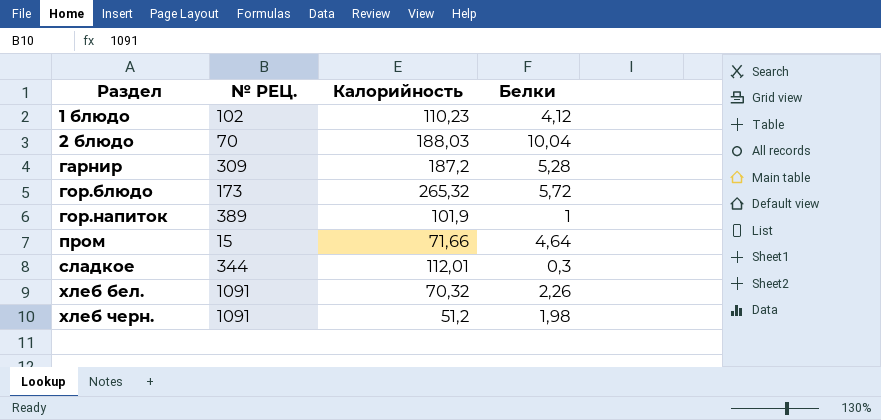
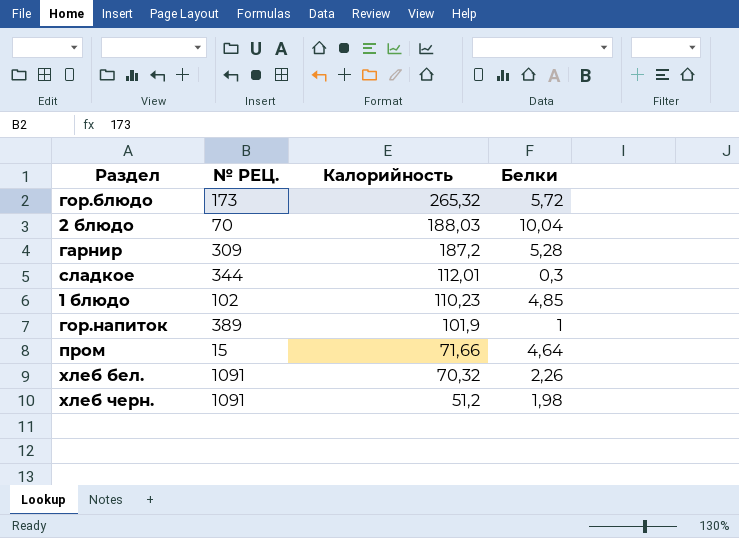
row order: Раздел ascending -> Калорийность descending
1 блюдо | Белки: 4,12 -> 4,85

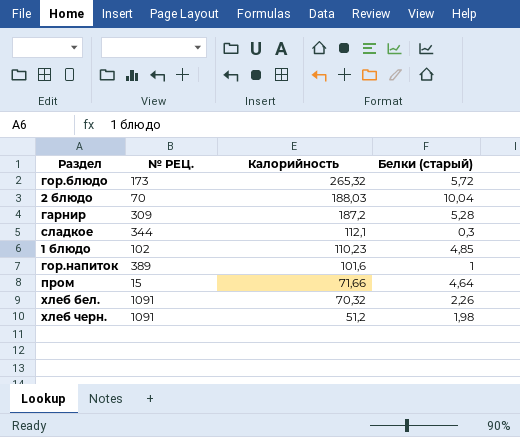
column name: Белки -> Белки (старый)
сладкое | Калорийность: 112,01 -> 112,1
гор.напиток | Калорийность: 101,9 -> 101,6

